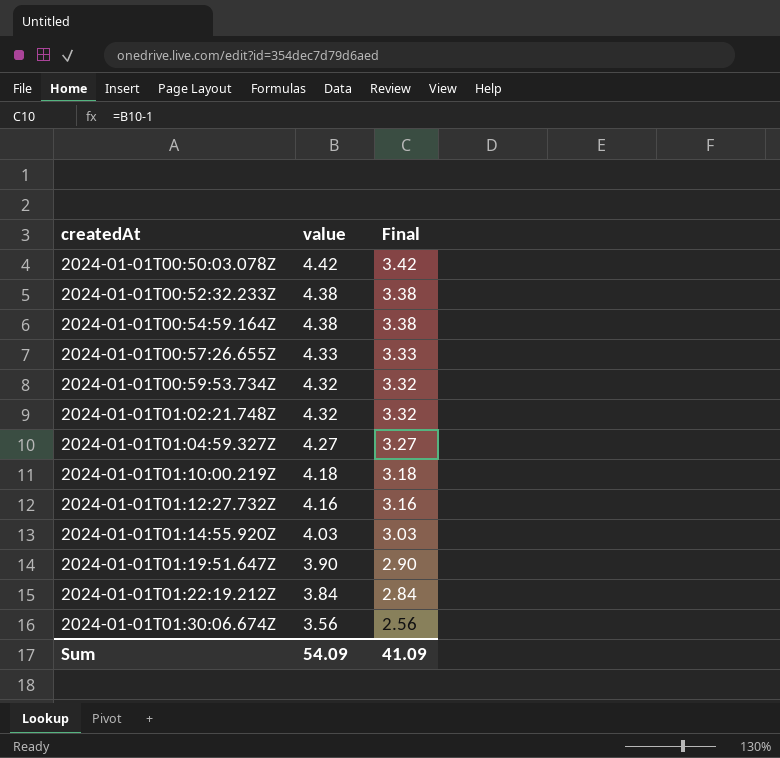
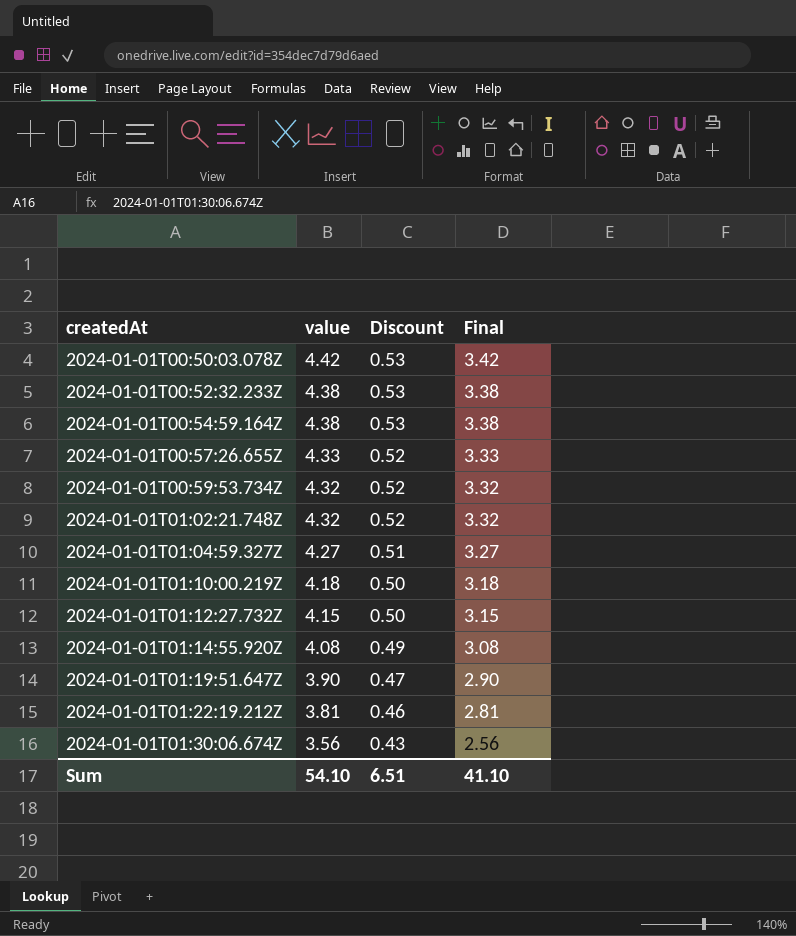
column Discount | formula: none -> [value] * 0.12
2024-01-01T01:12:27.732Z | value: 4.16 -> 4.15
2024-01-01T01:12:27.732Z | Final: 3.16 -> 3.15
2024-01-01T01:14:55.920Z | value: 4.03 -> 4.08
2024-01-01T01:14:55.920Z | Final: 3.03 -> 3.08
2024-01-01T01:22:19.212Z | value: 3.84 -> 3.81
2024-01-01T01:22:19.212Z | Final: 2.84 -> 2.81
Sum | value: 54.09 -> 54.10
Sum | Final: 41.09 -> 41.10

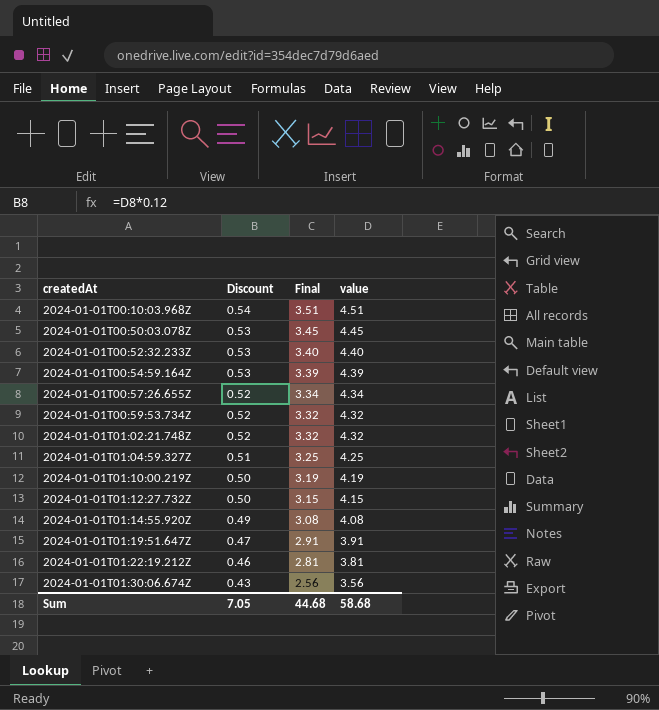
column value | position: 2 -> 4
row 2024-01-01T00:10:03.968Z: none -> 0.54 | 3.51 | 4.51
2024-01-01T00:50:03.078Z | Final: 3.42 -> 3.45
2024-01-01T00:50:03.078Z | value: 4.42 -> 4.45
2024-01-01T00:52:32.233Z | Final: 3.38 -> 3.40
2024-01-01T00:52:32.233Z | value: 4.38 -> 4.40
2024-01-01T00:54:59.164Z | Final: 3.38 -> 3.39
2024-01-01T00:54:59.164Z | value: 4.38 -> 4.39
2024-01-01T00:57:26.655Z | Final: 3.33 -> 3.34
2024-01-01T00:57:26.655Z | value: 4.33 -> 4.34
2024-01-01T01:04:59.327Z | Final: 3.27 -> 3.25
2024-01-01T01:04:59.327Z | value: 4.27 -> 4.25
2024-01-01T01:10:00.219Z | Final: 3.18 -> 3.19
2024-01-01T01:10:00.219Z | value: 4.18 -> 4.19
2024-01-01T01:19:51.647Z | Final: 2.90 -> 2.91
2024-01-01T01:19:51.647Z | value: 3.90 -> 3.91
Sum | Discount: 6.51 -> 7.05
Sum | Final: 41.10 -> 44.68
Sum | value: 54.10 -> 58.68

